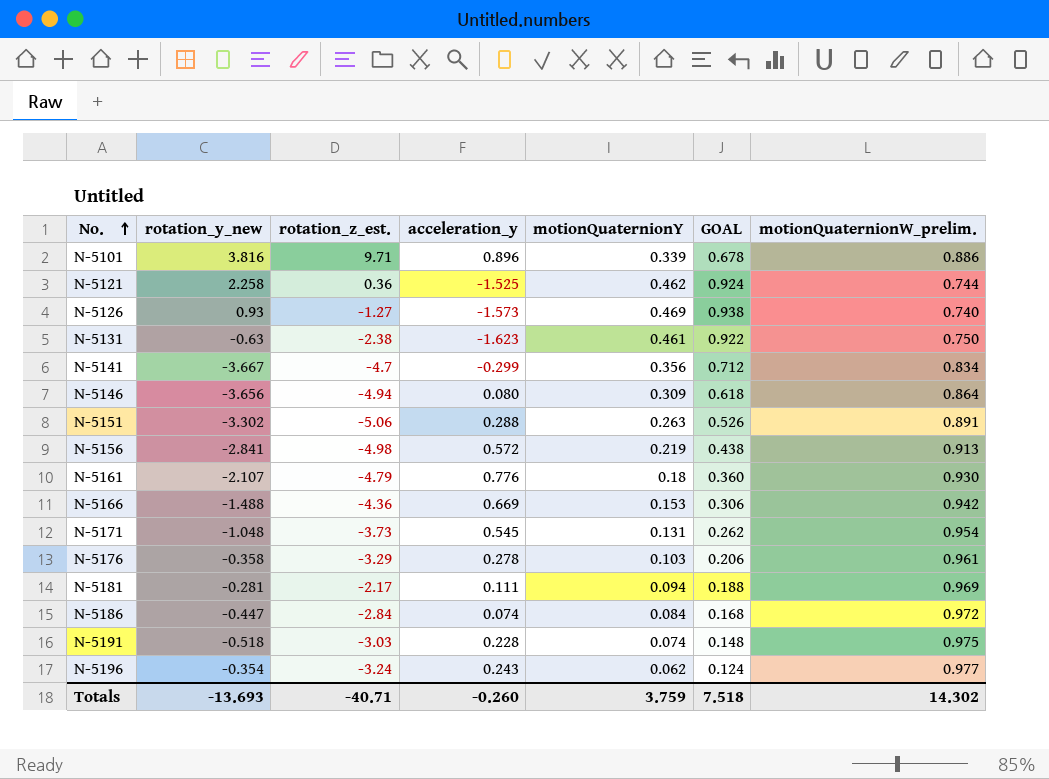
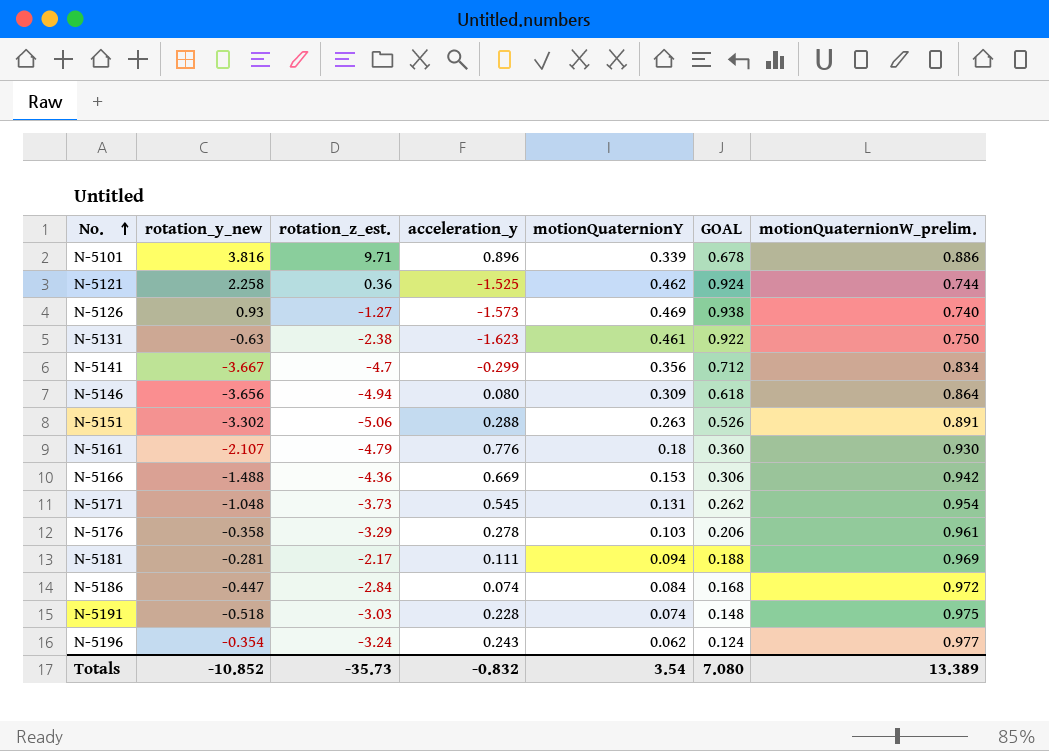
row N-5156: -2.841 | -4.98 | 0.572 | 0.219 | 0.438 | 0.913 -> none
Totals | rotation_y_new: -13.693 -> -10.852
Totals | rotation_z_est.: -40.71 -> -35.73
Totals | acceleration_y: -0.260 -> -0.832
Totals | motionQuaternionY: 3.759 -> 3.54
Totals | GOAL: 7.518 -> 7.080
Totals | motionQuaternionW_prelim.: 14.302 -> 13.389

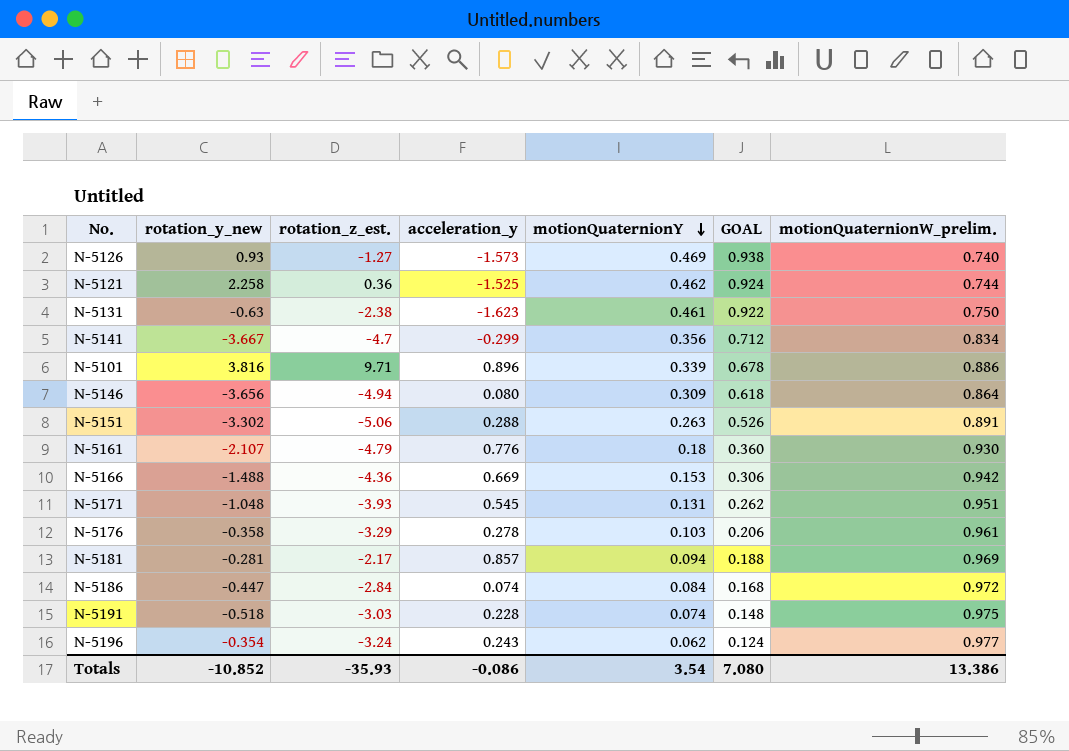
row order: No. ascending -> motionQuaternionY descending
N-5171 | rotation_z_est.: -3.73 -> -3.93
N-5171 | motionQuaternionW_prelim.: 0.954 -> 0.951
N-5181 | acceleration_y: 0.111 -> 0.857
Totals | rotation_z_est.: -35.73 -> -35.93
Totals | acceleration_y: -0.832 -> -0.086
Totals | motionQuaternionW_prelim.: 13.389 -> 13.386

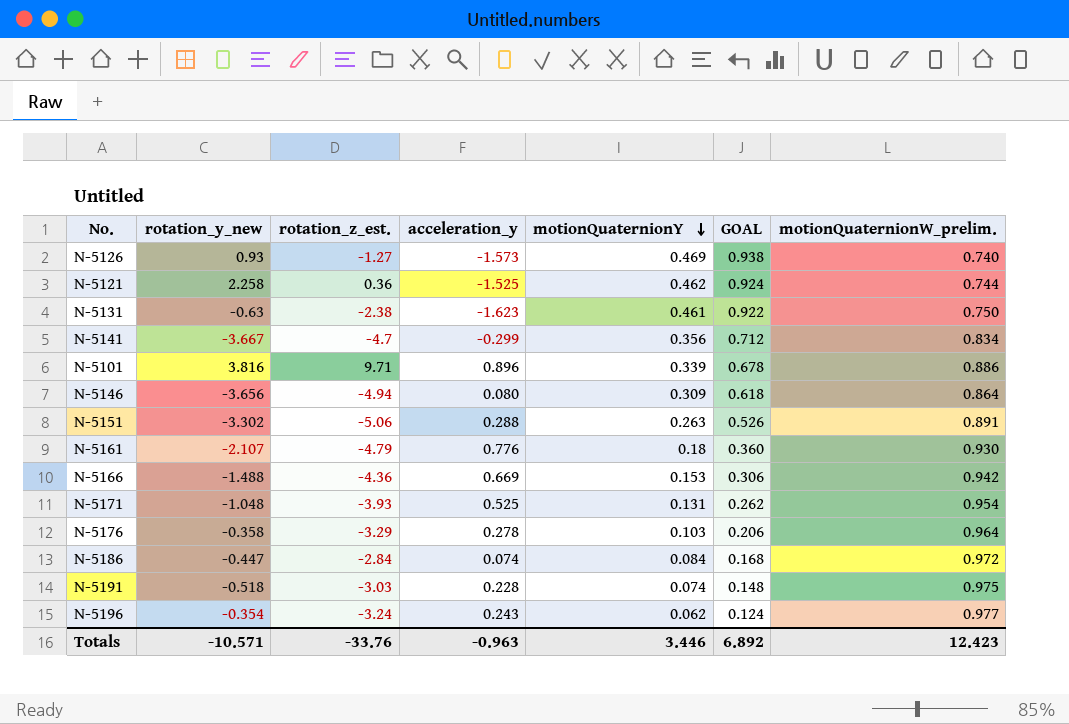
row N-5181: -0.281 | -2.17 | 0.857 | 0.094 | 0.188 | 0.969 -> none
N-5171 | acceleration_y: 0.545 -> 0.525
N-5171 | motionQuaternionW_prelim.: 0.951 -> 0.954
N-5176 | motionQuaternionW_prelim.: 0.961 -> 0.964
Totals | rotation_y_new: -10.852 -> -10.571
Totals | rotation_z_est.: -35.93 -> -33.76
Totals | acceleration_y: -0.086 -> -0.963
Totals | motionQuaternionY: 3.54 -> 3.446
Totals | GOAL: 7.080 -> 6.892
Totals | motionQuaternionW_prelim.: 13.386 -> 12.423

